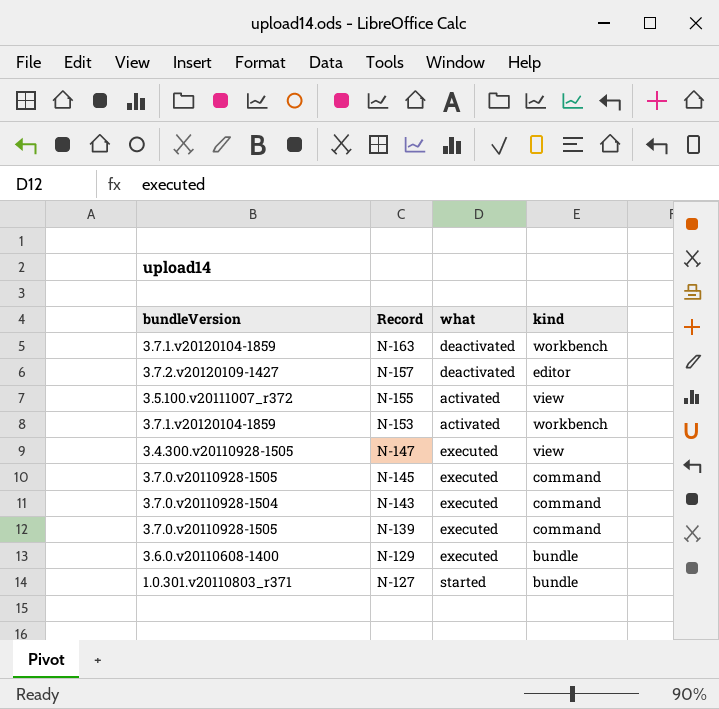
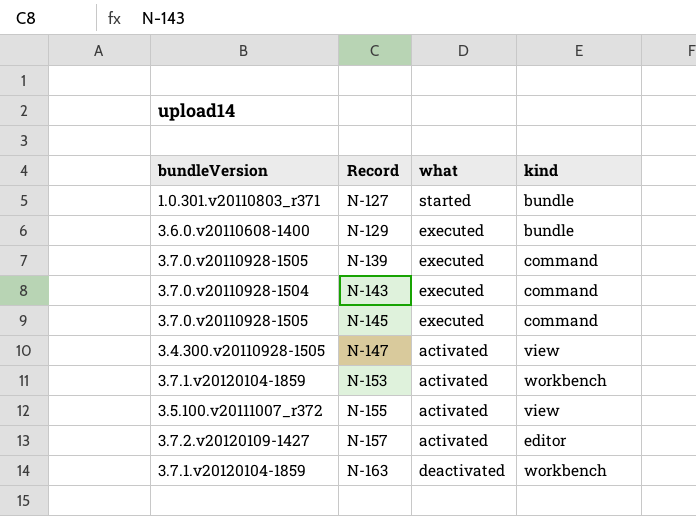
row order: Record descending -> Record ascending
N-147 | what: executed -> activated
N-157 | what: deactivated -> activated

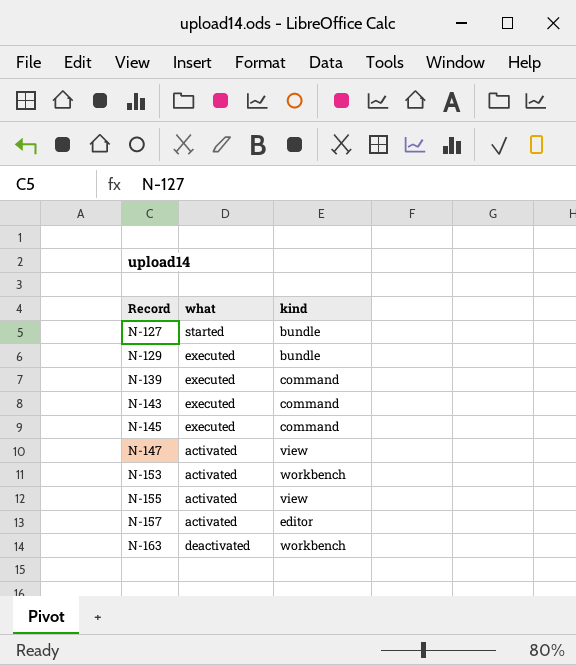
column bundleVersion | position: 1 -> none

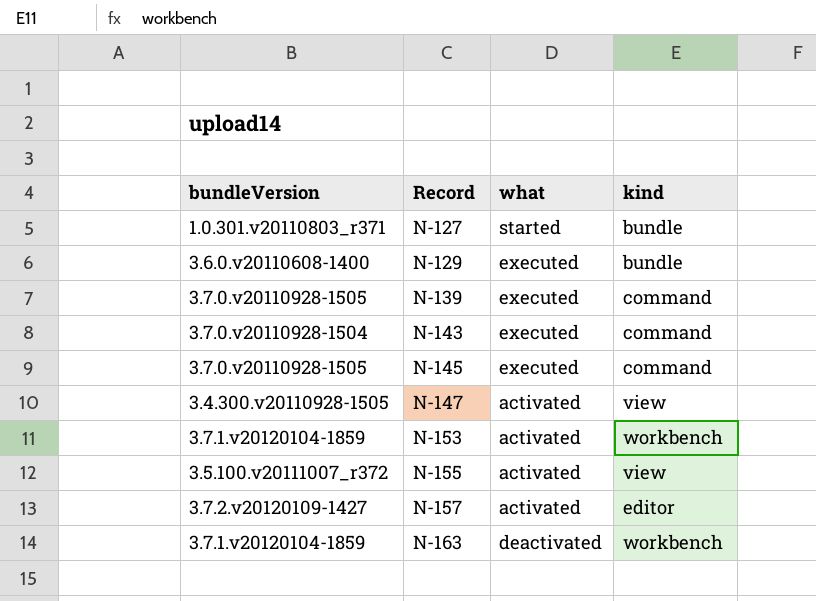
column bundleVersion | position: none -> 1

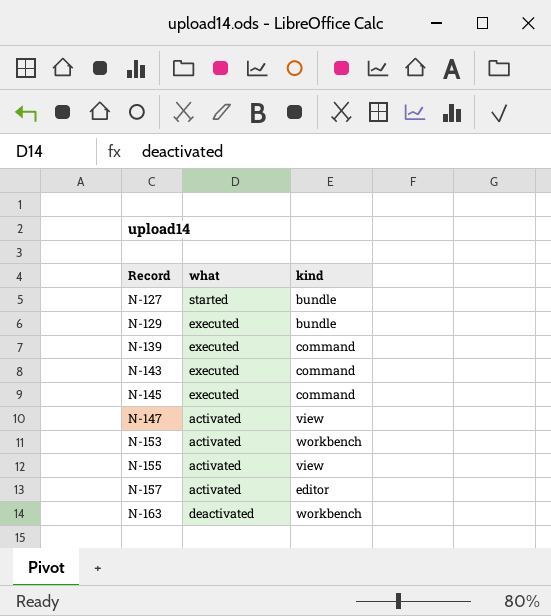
column bundleVersion | position: 1 -> none

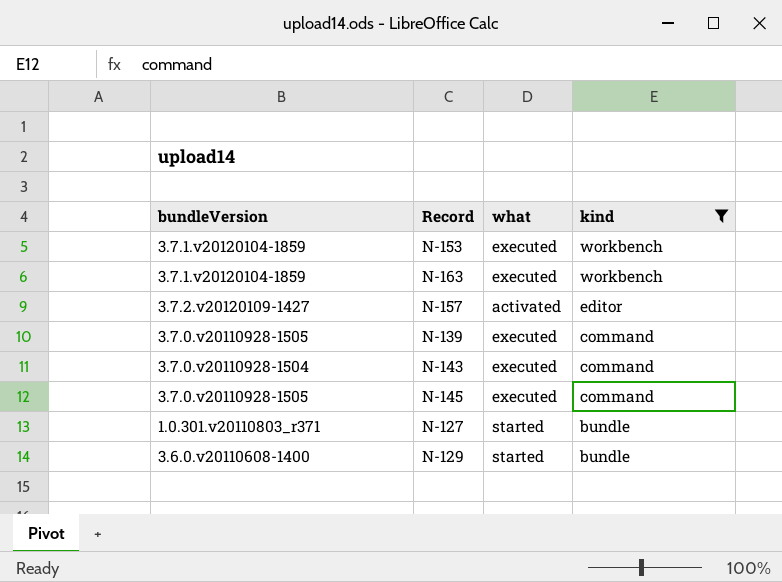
filter: none -> kind != view
row order: Record ascending -> kind descending
column bundleVersion | position: none -> 1
N-153 | what: activated -> executed
N-163 | what: deactivated -> executed
N-129 | what: executed -> started

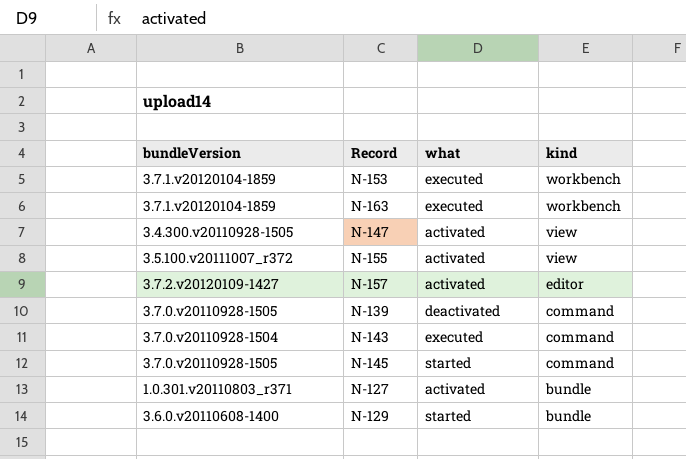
filter: kind != view -> none
N-139 | what: executed -> deactivated
N-145 | what: executed -> started
N-127 | what: started -> activated

